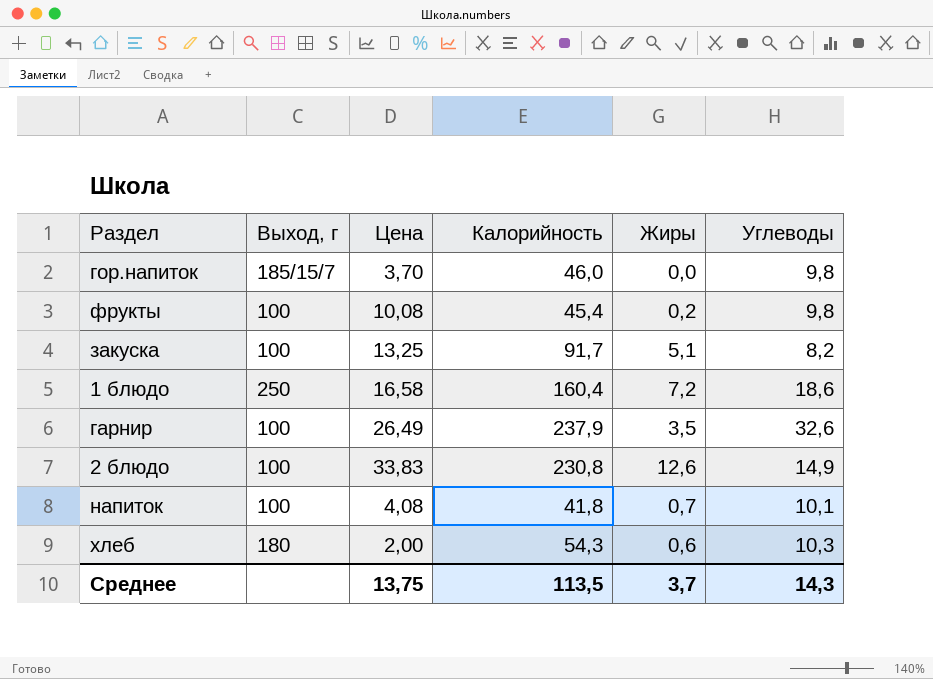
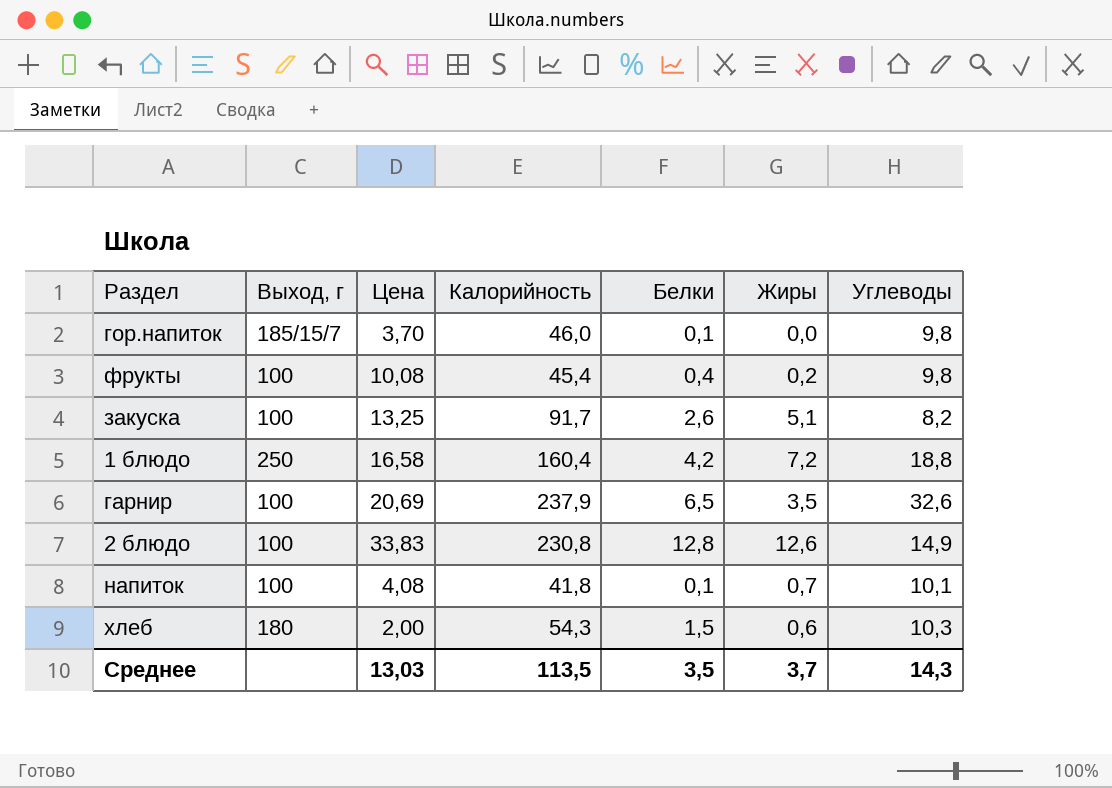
column Белки | position: none -> 5
1 блюдо | Углеводы: 18,6 -> 18,8
гарнир | Цена: 26,49 -> 20,69
Среднее | Цена: 13,75 -> 13,03

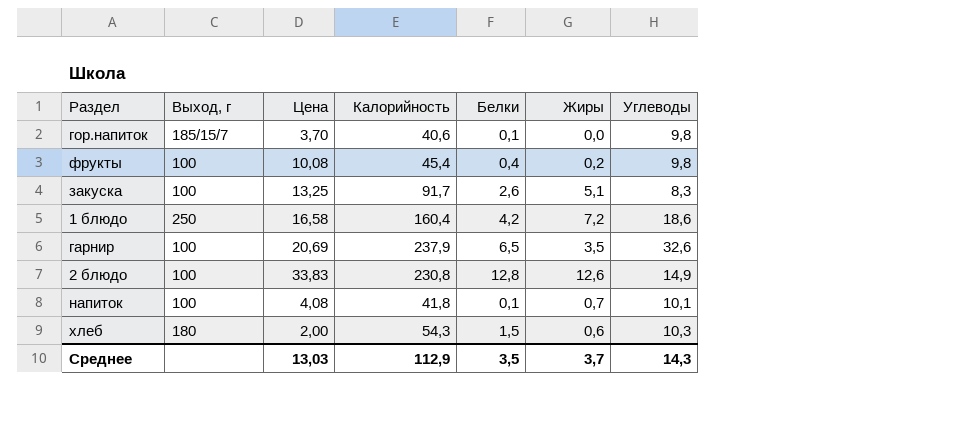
гор.напиток | Калорийность: 46,0 -> 40,6
закуска | Углеводы: 8,2 -> 8,3
1 блюдо | Углеводы: 18,8 -> 18,6
Среднее | Калорийность: 113,5 -> 112,9

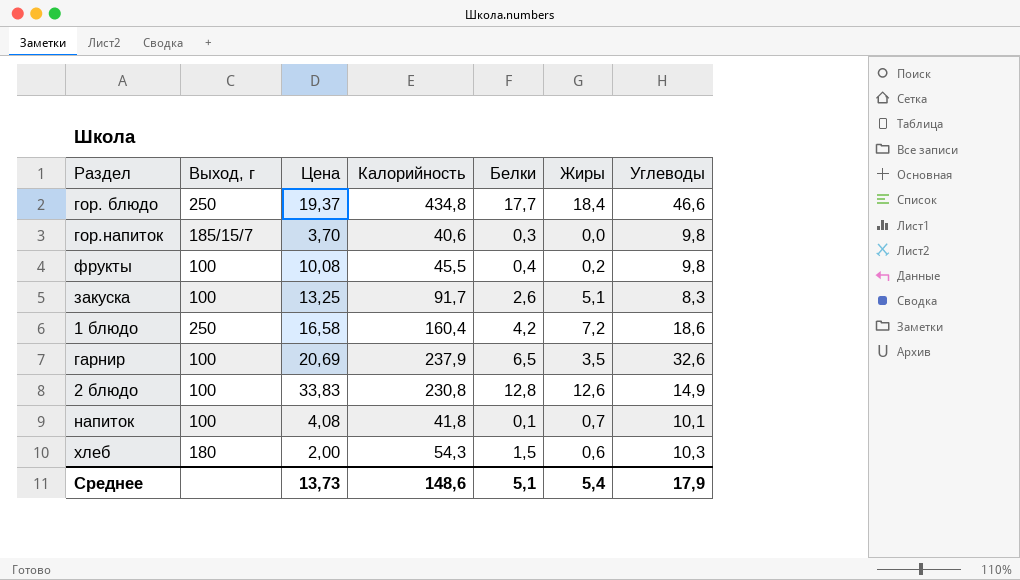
row гор. блюдо: none -> 250 | 19,37 | 434,8 | 17,7 | 18,4 | 46,6
гор.напиток | Белки: 0,1 -> 0,3
фрукты | Калорийность: 45,4 -> 45,5
Среднее | Цена: 13,03 -> 13,73
Среднее | Калорийность: 112,9 -> 148,6
Среднее | Белки: 3,5 -> 5,1
Среднее | Жиры: 3,7 -> 5,4
Среднее | Углеводы: 14,3 -> 17,9

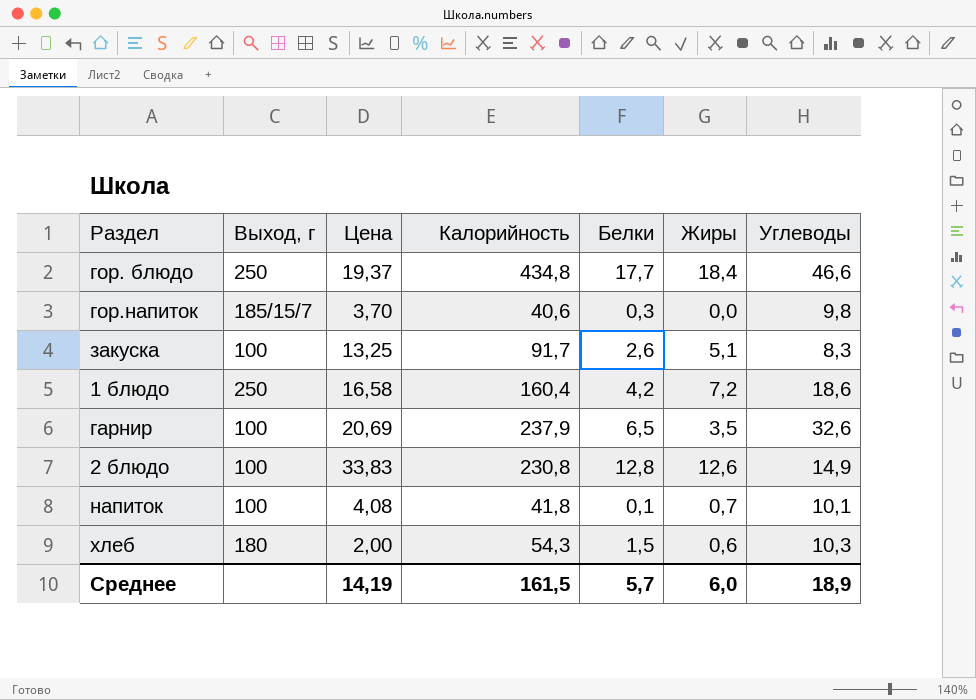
row фрукты: 100 | 10,08 | 45,5 | 0,4 | 0,2 | 9,8 -> none
Среднее | Цена: 13,73 -> 14,19
Среднее | Калорийность: 148,6 -> 161,5
Среднее | Белки: 5,1 -> 5,7
Среднее | Жиры: 5,4 -> 6,0
Среднее | Углеводы: 17,9 -> 18,9

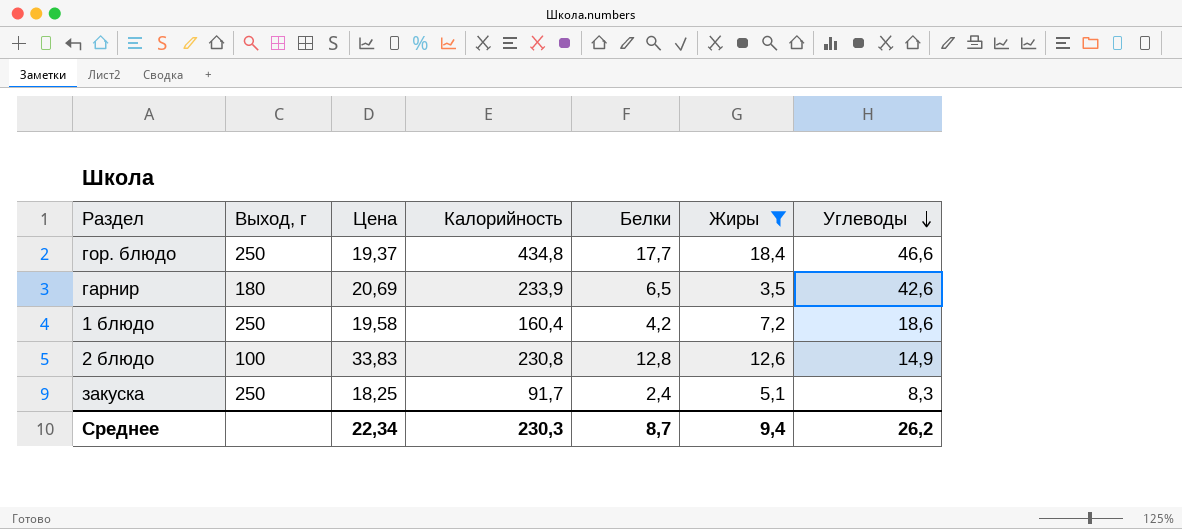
filter: none -> Жиры >= 3,5
row order: none -> Углеводы descending
гарнир | Выход, г: 100 -> 180
гарнир | Калорийность: 237,9 -> 233,9
гарнир | Углеводы: 32,6 -> 42,6
1 блюдо | Цена: 16,58 -> 19,58
закуска | Выход, г: 100 -> 250
закуска | Цена: 13,25 -> 18,25
закуска | Белки: 2,6 -> 2,4
Среднее | Цена: 14,19 -> 22,34
Среднее | Калорийность: 161,5 -> 230,3
Среднее | Белки: 5,7 -> 8,7
Среднее | Жиры: 6,0 -> 9,4
Среднее | Углеводы: 18,9 -> 26,2

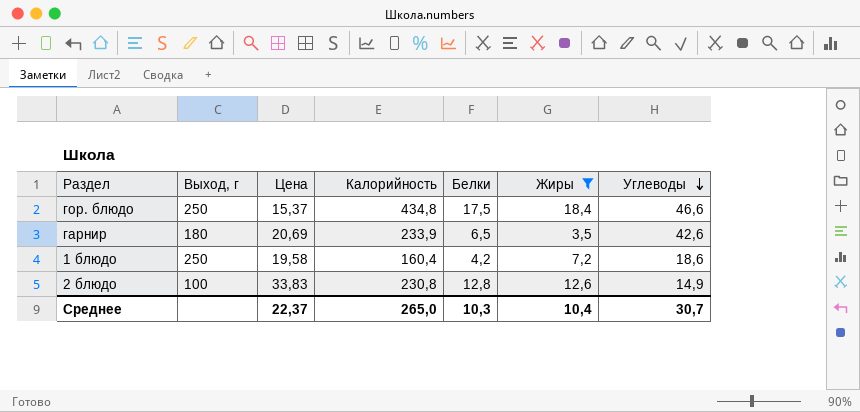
row закуска: 250 | 18,25 | 91,7 | 2,4 | 5,1 | 8,3 -> none
гор. блюдо | Цена: 19,37 -> 15,37
гор. блюдо | Белки: 17,7 -> 17,5
Среднее | Цена: 22,34 -> 22,37
Среднее | Калорийность: 230,3 -> 265,0
Среднее | Белки: 8,7 -> 10,3
Среднее | Жиры: 9,4 -> 10,4
Среднее | Углеводы: 26,2 -> 30,7

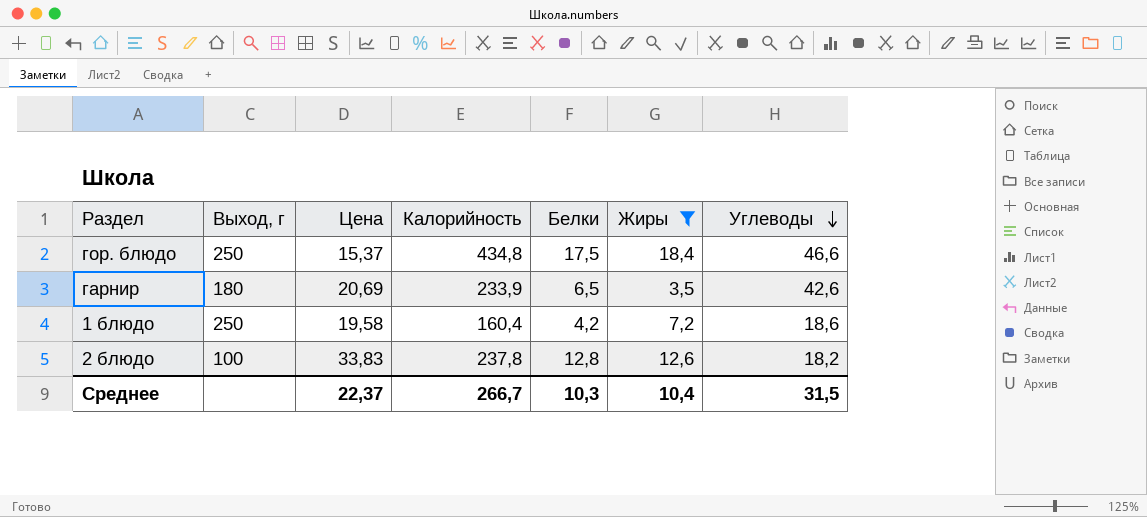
2 блюдо | Калорийность: 230,8 -> 237,8
2 блюдо | Углеводы: 14,9 -> 18,2
Среднее | Калорийность: 265,0 -> 266,7
Среднее | Углеводы: 30,7 -> 31,5

